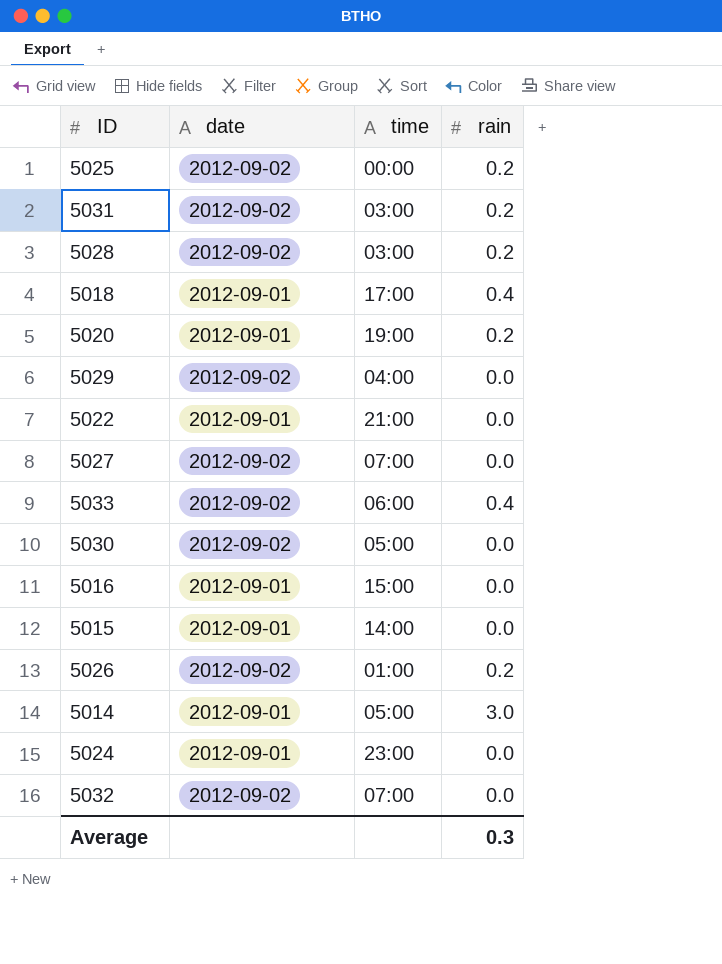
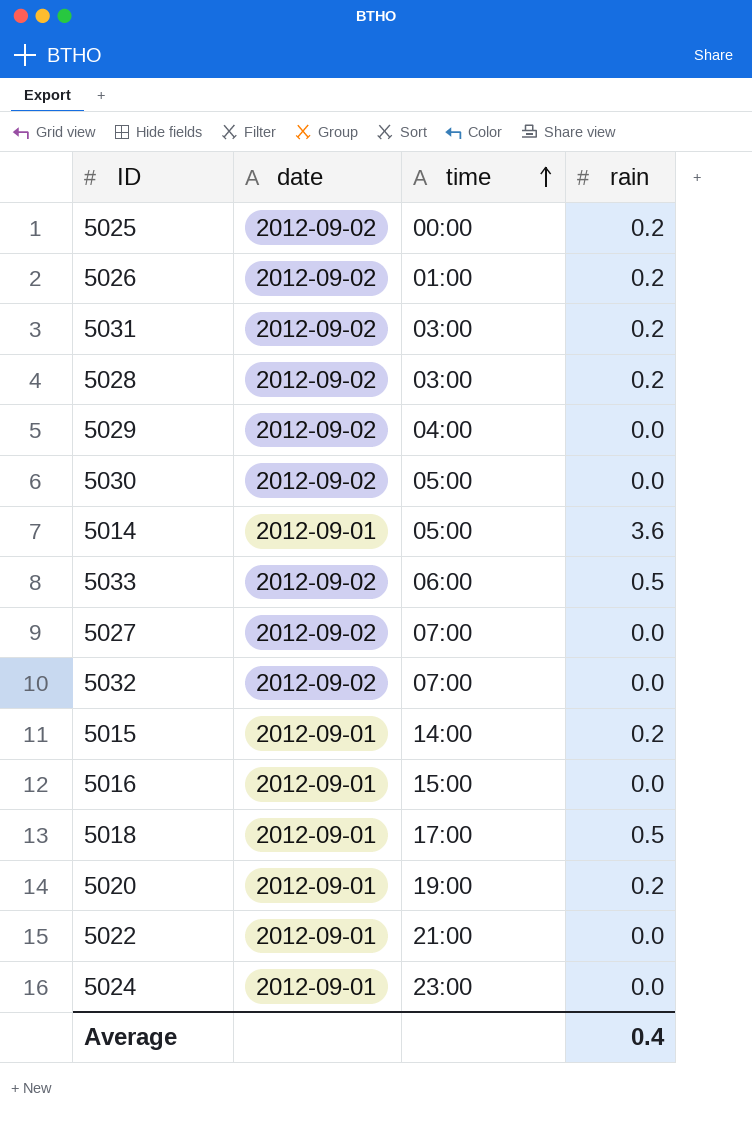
row order: none -> time ascending
5014 | rain: 3.0 -> 3.6
5033 | rain: 0.4 -> 0.5
5015 | rain: 0.0 -> 0.2
5018 | rain: 0.4 -> 0.5
Average | rain: 0.3 -> 0.4

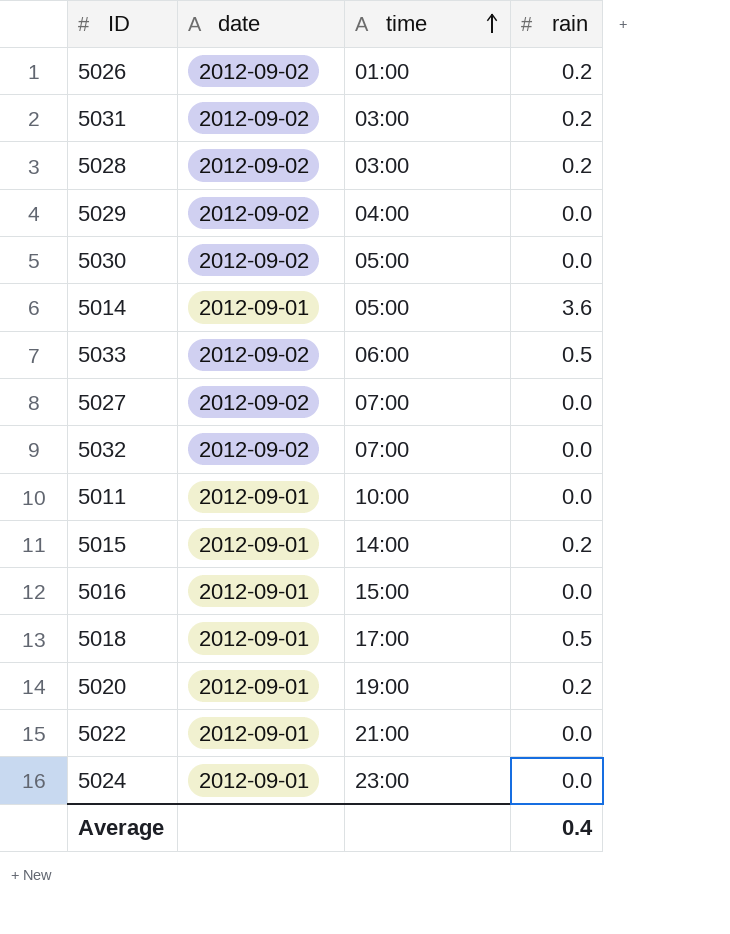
row 5025: 2012-09-02 | 00:00 | 0.2 -> none
row 5011: none -> 2012-09-01 | 10:00 | 0.0

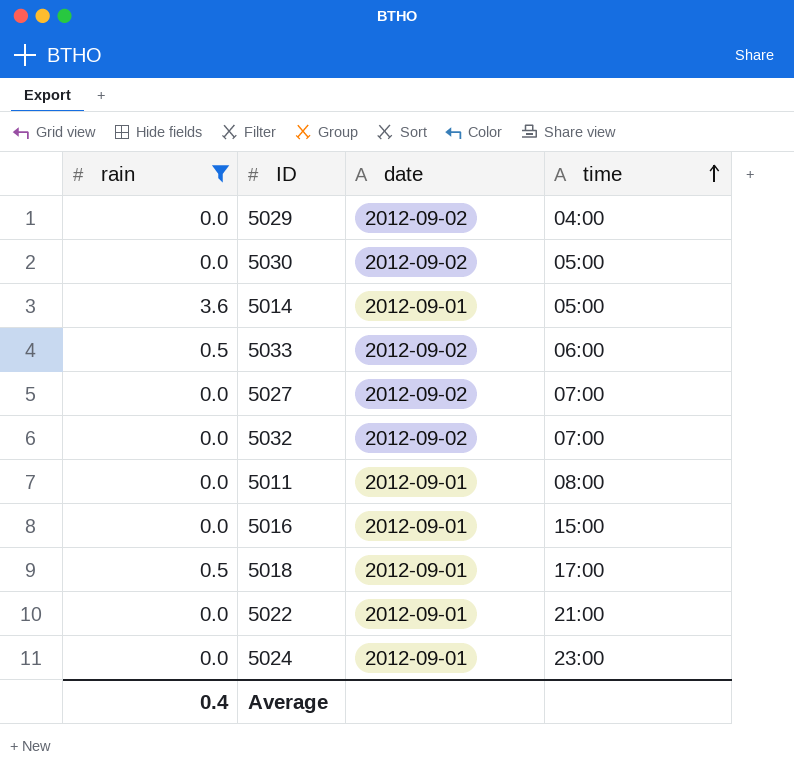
filter: none -> rain != 0.2
column rain | position: 4 -> 1
5011 | time: 10:00 -> 08:00

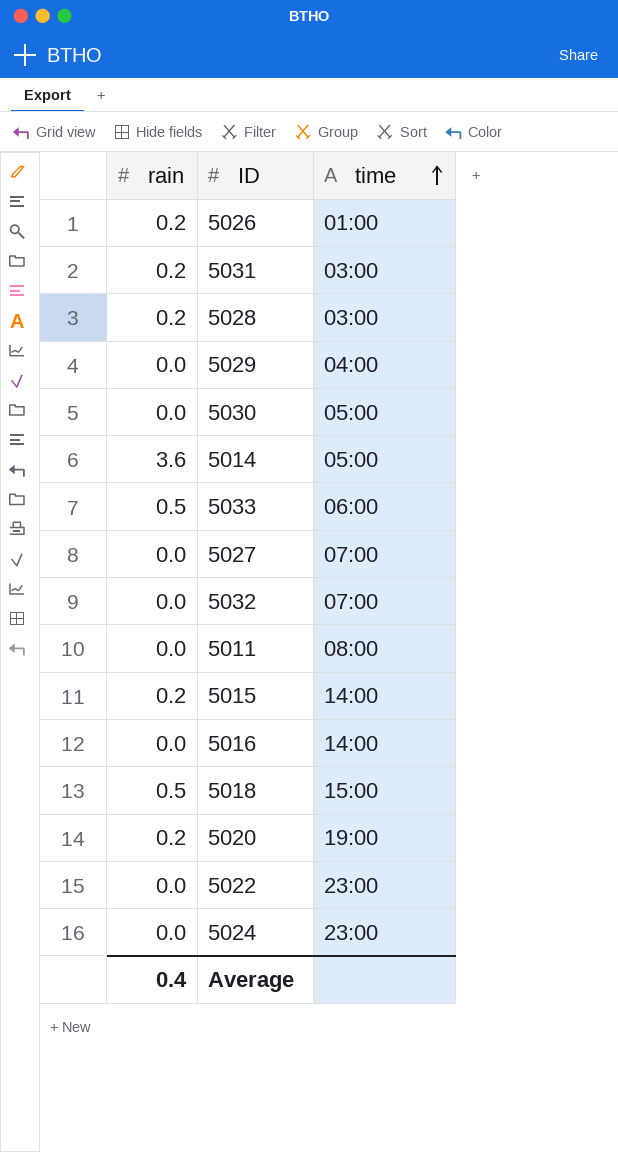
filter: rain != 0.2 -> none
column date | position: 3 -> none
5016 | time: 15:00 -> 14:00
5018 | time: 17:00 -> 15:00
5022 | time: 21:00 -> 23:00

